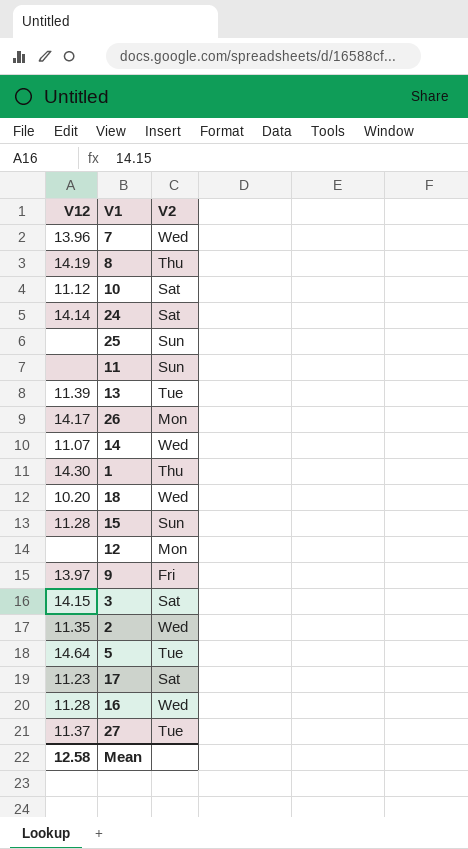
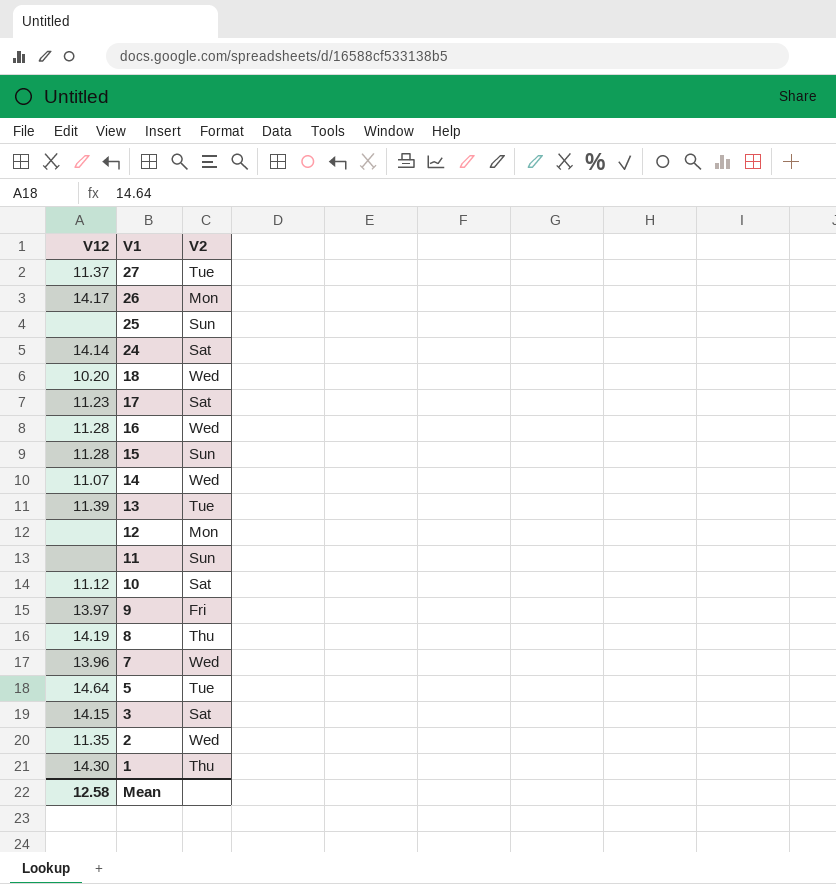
row order: none -> V1 descending

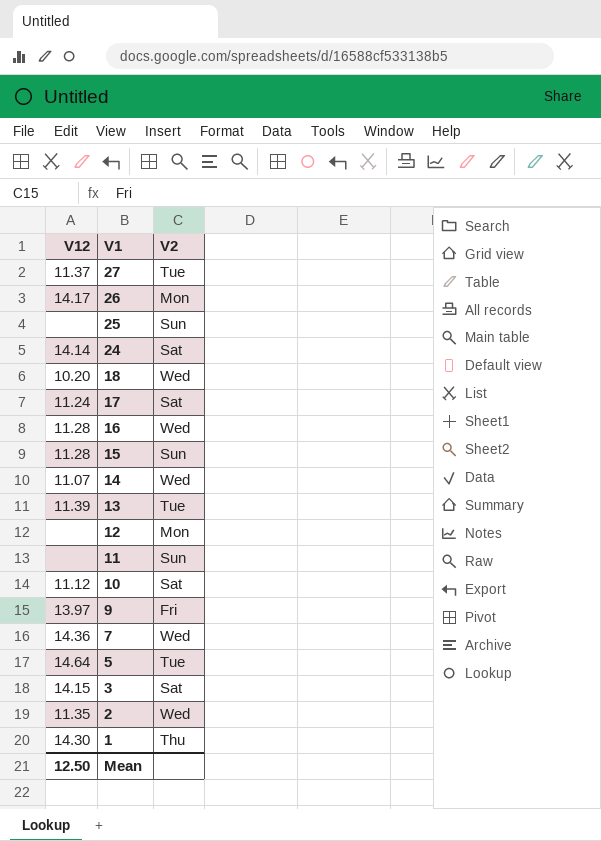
row 8: 14.19 | Thu -> none
17 | V12: 11.23 -> 11.24
7 | V12: 13.96 -> 14.36
Mean | V12: 12.58 -> 12.50

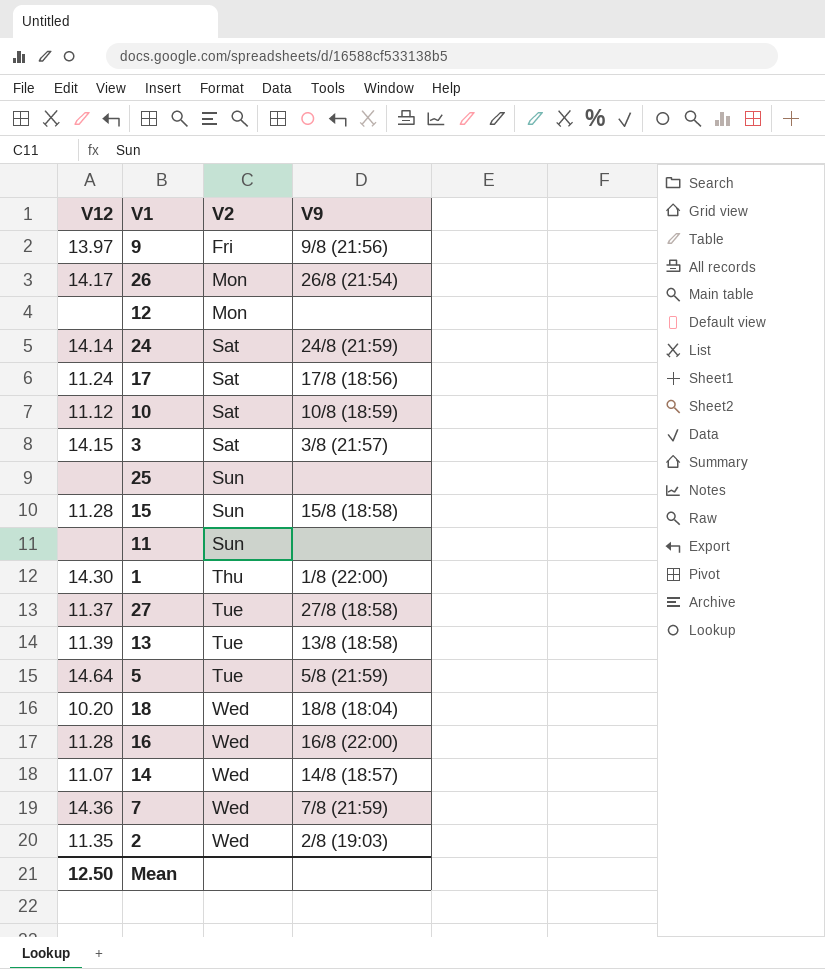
row order: V1 descending -> V2 ascending
column V9 | position: none -> 4

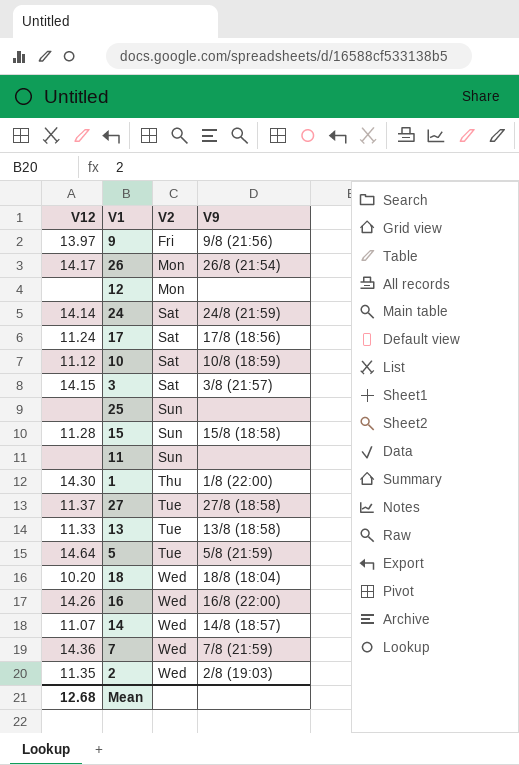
13 | V12: 11.39 -> 11.33
16 | V12: 11.28 -> 14.26
Mean | V12: 12.50 -> 12.68

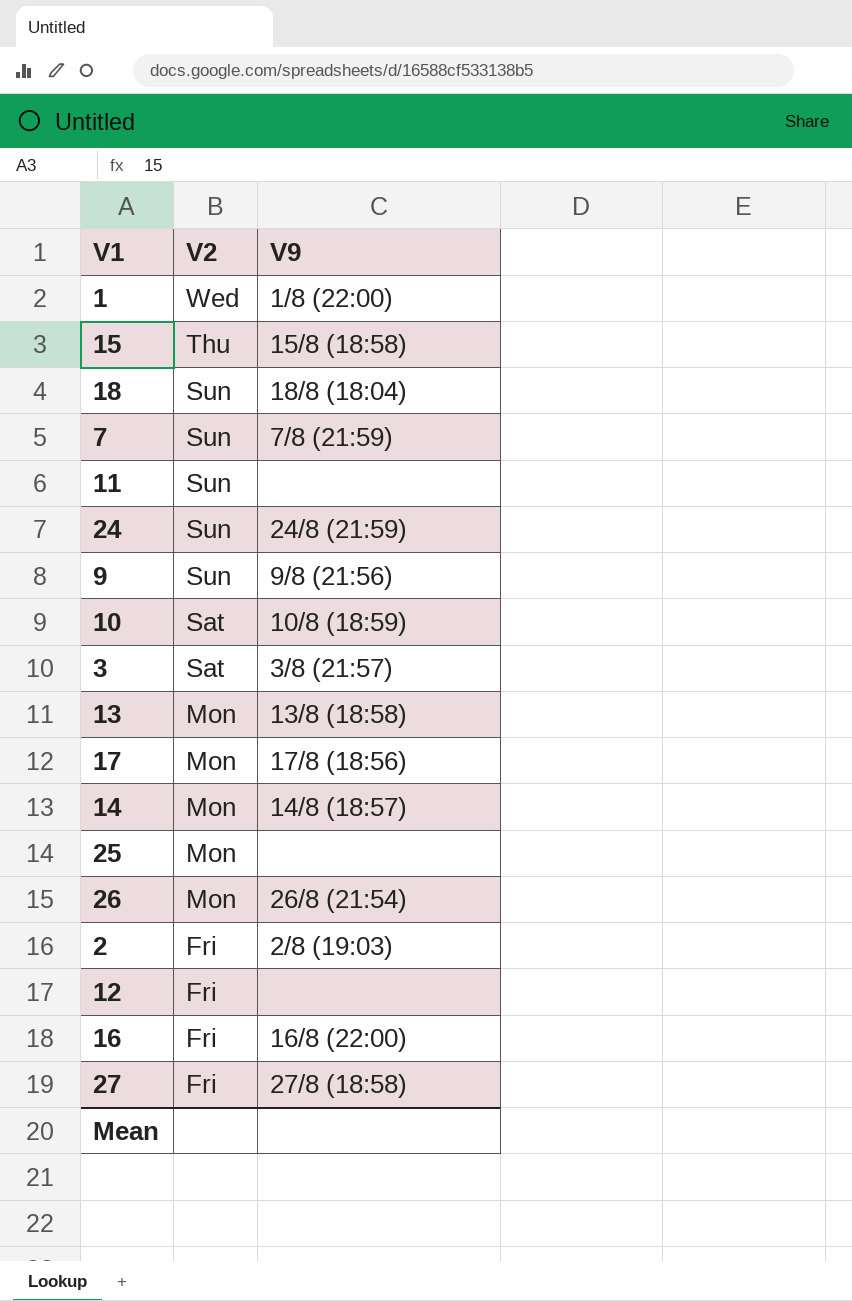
row order: V2 ascending -> V2 descending
column V12 | position: 1 -> none
row 5: 14.64 | Tue | 5/8 (21:59) -> none
1 | V2: Thu -> Wed
15 | V2: Sun -> Thu
18 | V2: Wed -> Sun
7 | V2: Wed -> Sun
24 | V2: Sat -> Sun
9 | V2: Fri -> Sun
13 | V2: Tue -> Mon
17 | V2: Sat -> Mon
14 | V2: Wed -> Mon
25 | V2: Sun -> Mon
2 | V2: Wed -> Fri
12 | V2: Mon -> Fri
16 | V2: Wed -> Fri
27 | V2: Tue -> Fri

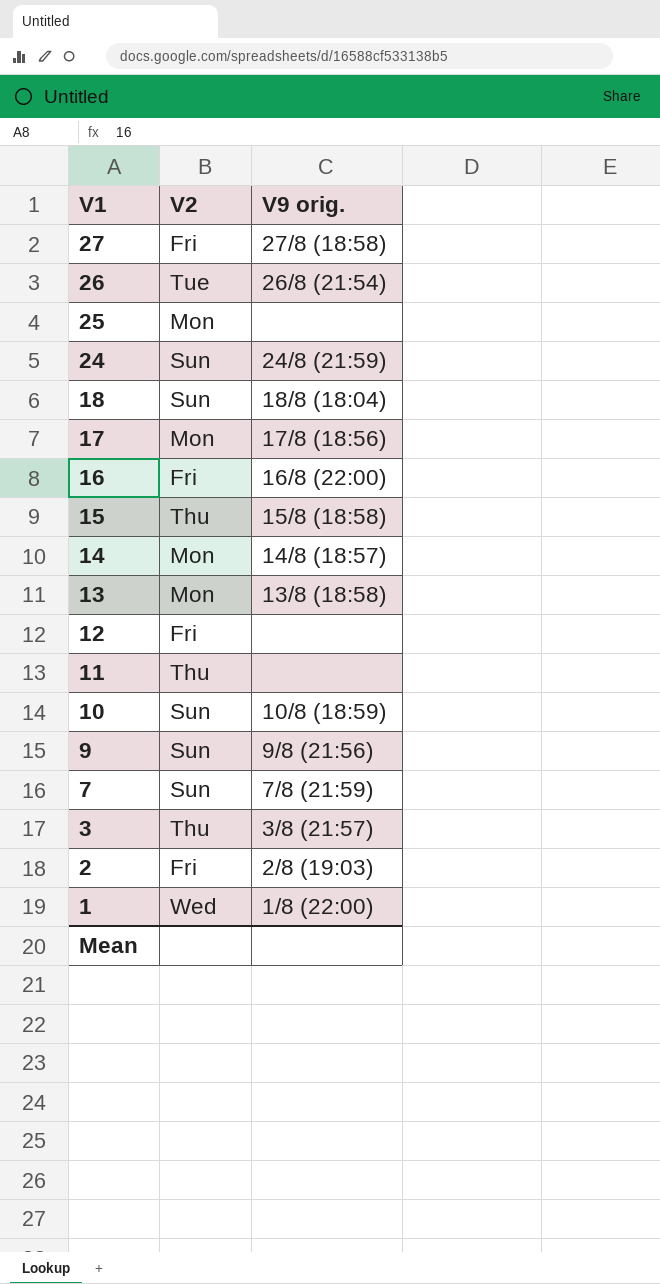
row order: V2 descending -> V1 descending
column name: V9 -> V9 orig.
26 | V2: Mon -> Tue
11 | V2: Sun -> Thu
10 | V2: Sat -> Sun
3 | V2: Sat -> Thu

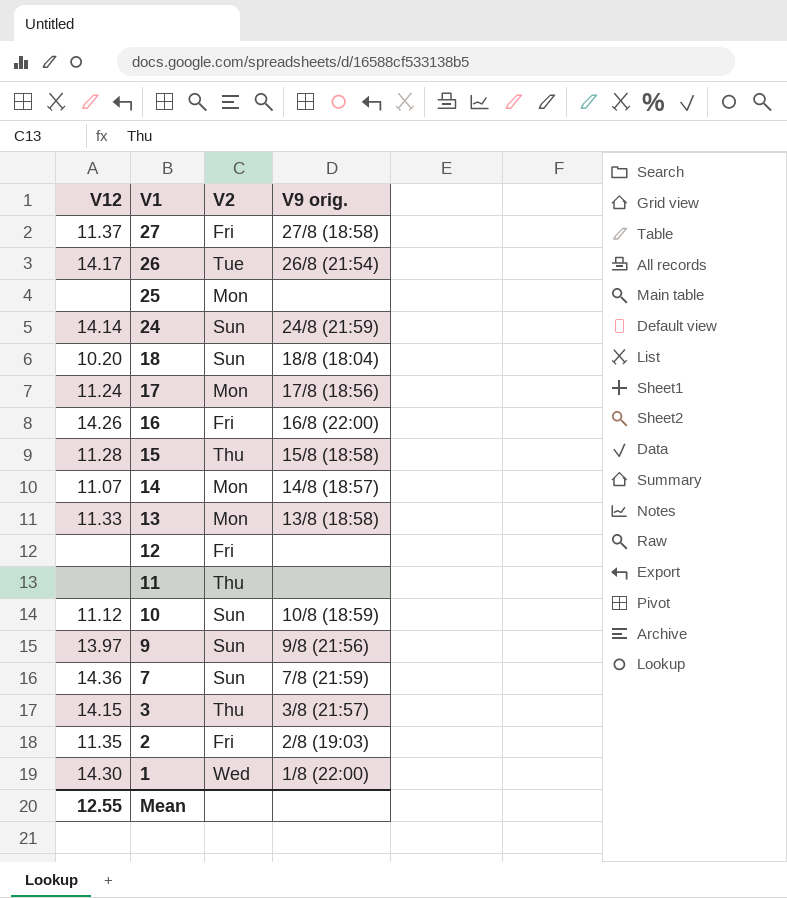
column V12 | position: none -> 1

